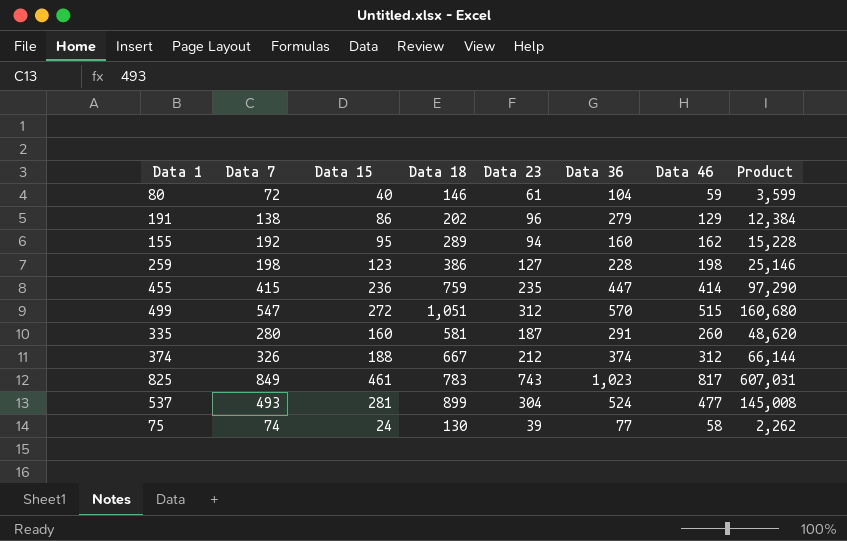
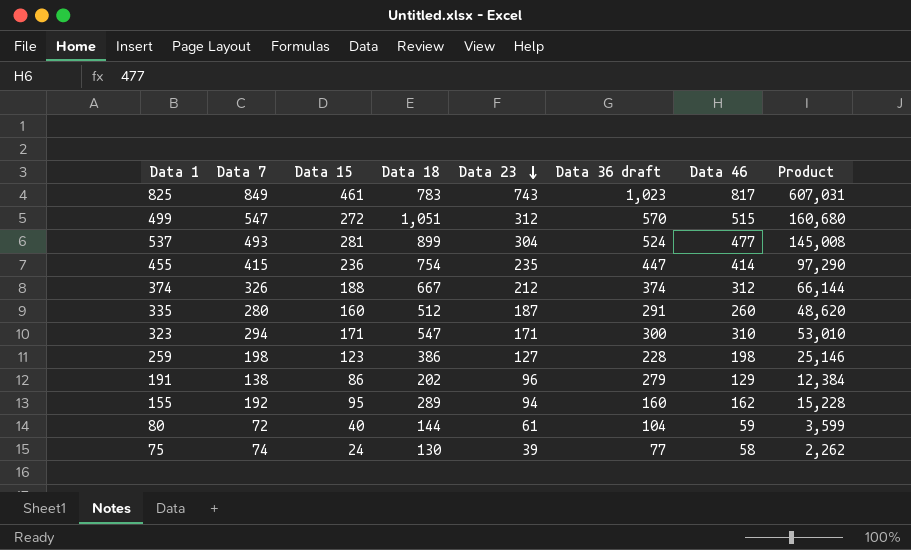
row order: none -> Data 23 descending
column name: Data 36 -> Data 36 draft
455 | Data 18: 759 -> 754
335 | Data 18: 581 -> 512
row 323: none -> 294 | 171 | 547 | 171 | 300 | 310 | 53,010
80 | Data 18: 146 -> 144

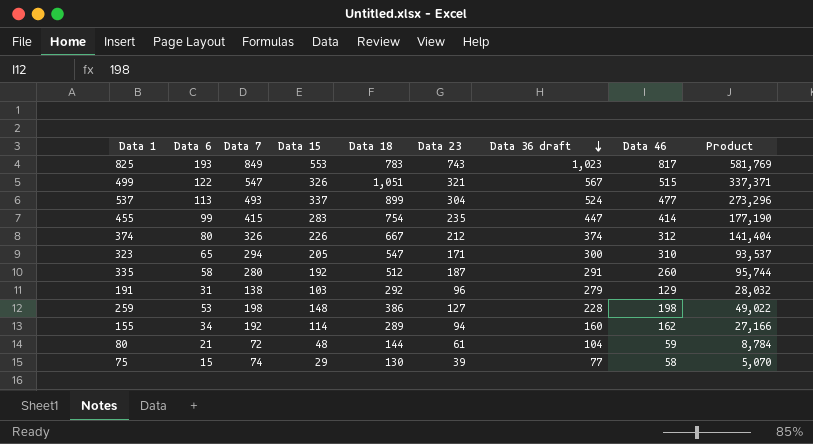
row order: Data 23 descending -> Data 36 draft descending
column Data 6 | position: none -> 2
column Product | formula: [Data 23] * [Data 46] -> [Data 18] * [Data 23]
825 | Data 15: 461 -> 553
499 | Data 15: 272 -> 326
499 | Data 23: 312 -> 321
499 | Data 36 draft: 570 -> 567
537 | Data 15: 281 -> 337
455 | Data 15: 236 -> 283
374 | Data 15: 188 -> 226
323 | Data 15: 171 -> 205
335 | Data 15: 160 -> 192
191 | Data 15: 86 -> 103
191 | Data 18: 202 -> 292
259 | Data 15: 123 -> 148
155 | Data 15: 95 -> 114
80 | Data 15: 40 -> 48
75 | Data 15: 24 -> 29

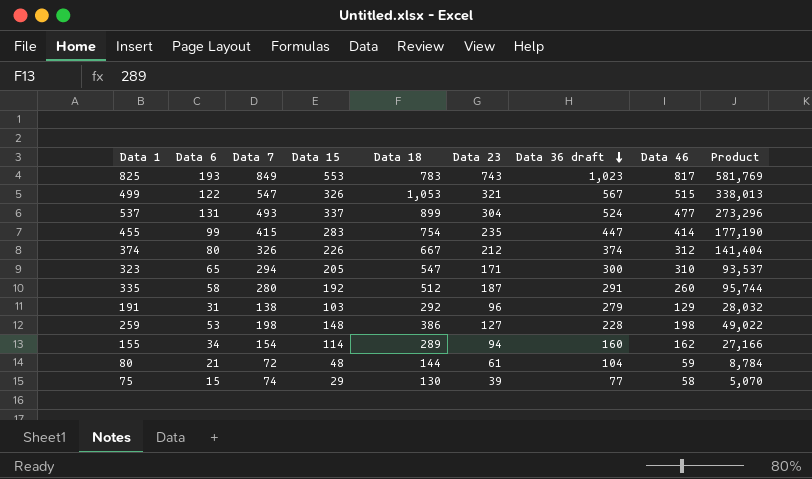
499 | Data 18: 1,051 -> 1,053
499 | Product: 337,371 -> 338,013
537 | Data 6: 113 -> 131
155 | Data 7: 192 -> 154

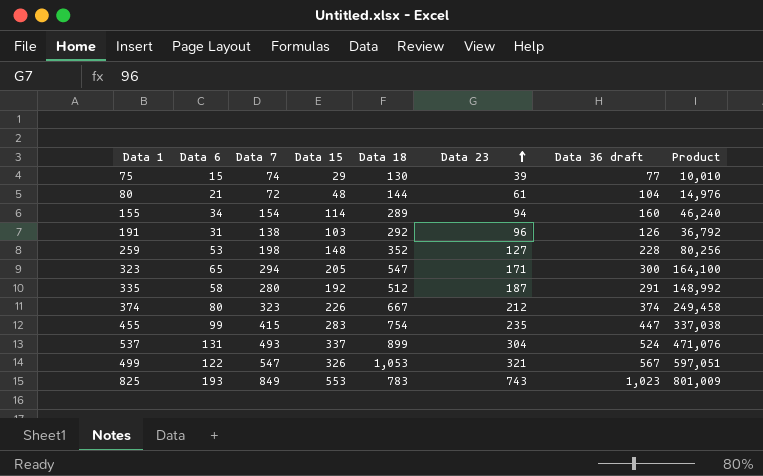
row order: Data 36 draft descending -> Data 23 ascending
column Data 46 | position: 8 -> none
column Product | formula: [Data 18] * [Data 23] -> [Data 18] * [Data 36 draft]
191 | Data 36 draft: 279 -> 126
259 | Data 18: 386 -> 352
374 | Data 7: 326 -> 323

